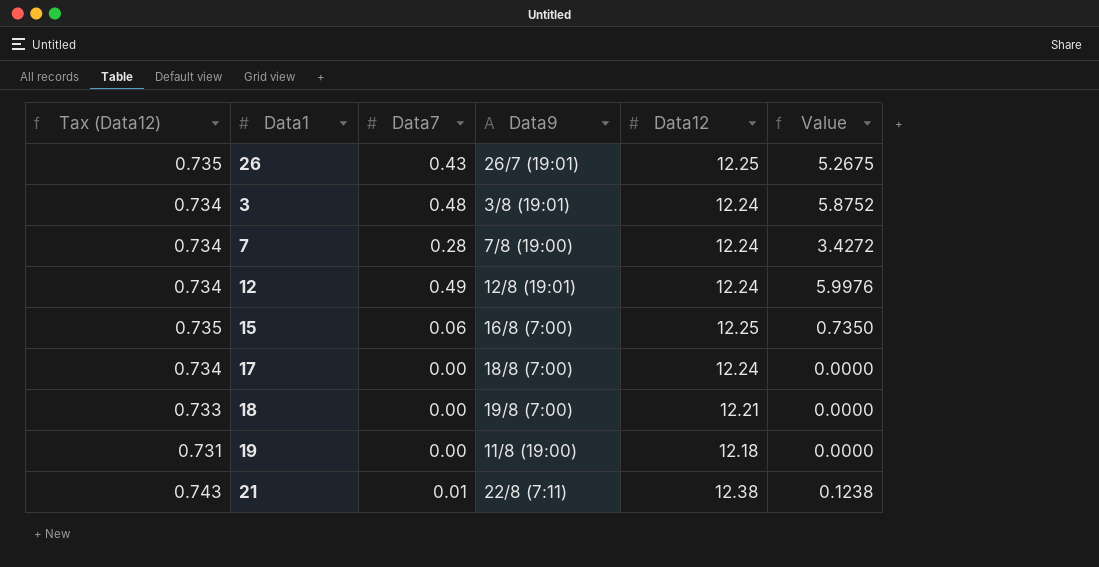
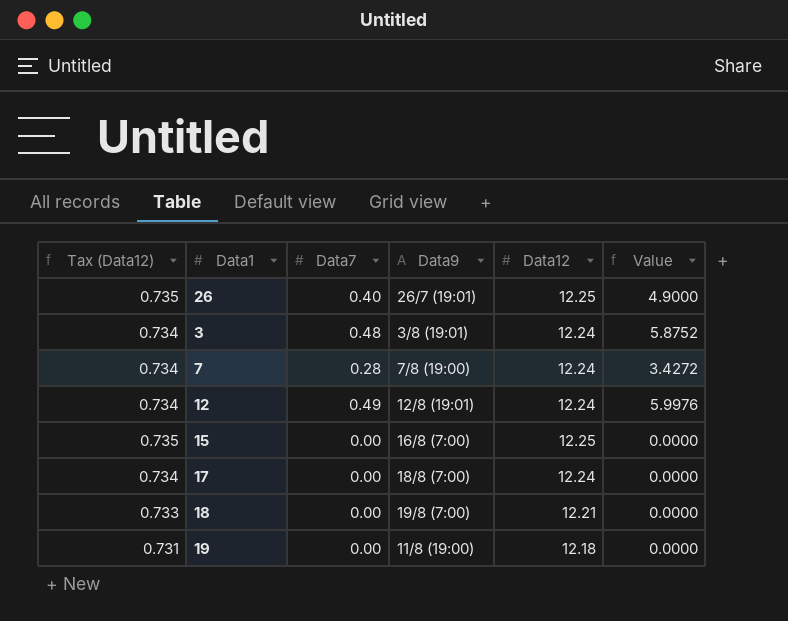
row 21: 0.743 | 0.01 | 22/8 (7:11) | 12.38 | 0.1238 -> none
26 | Data7: 0.43 -> 0.40
26 | Value: 5.2675 -> 4.9000
15 | Data7: 0.06 -> 0.00
15 | Value: 0.7350 -> 0.0000

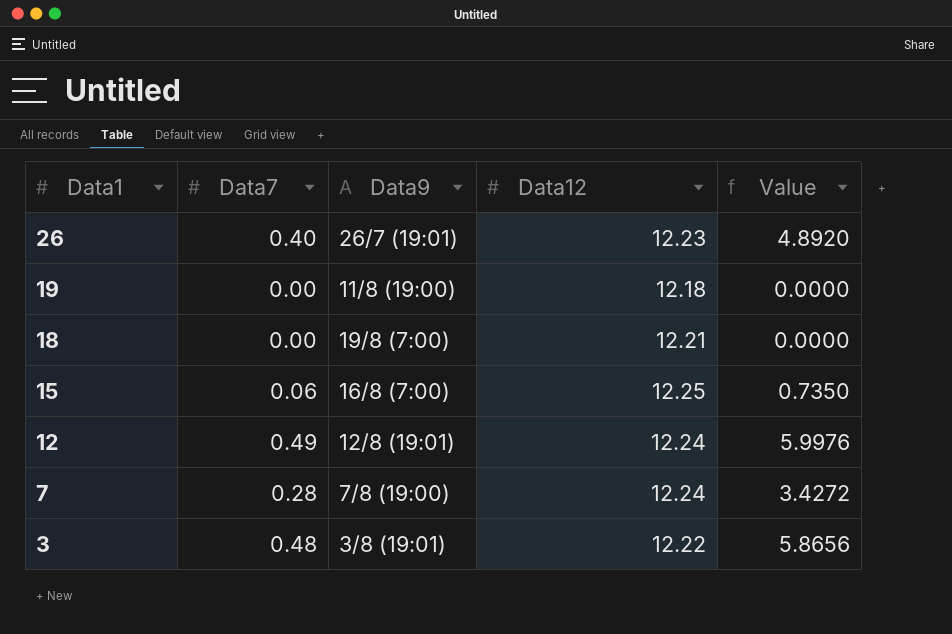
row order: none -> Data1 descending
column Tax (Data12) | formula: [Data12] * 0.06 -> none
row 17: 0.734 | 0.00 | 18/8 (7:00) | 12.24 | 0.0000 -> none
26 | Data12: 12.25 -> 12.23
26 | Value: 4.9000 -> 4.8920
15 | Data7: 0.00 -> 0.06
15 | Value: 0.0000 -> 0.7350
3 | Data12: 12.24 -> 12.22
3 | Value: 5.8752 -> 5.8656

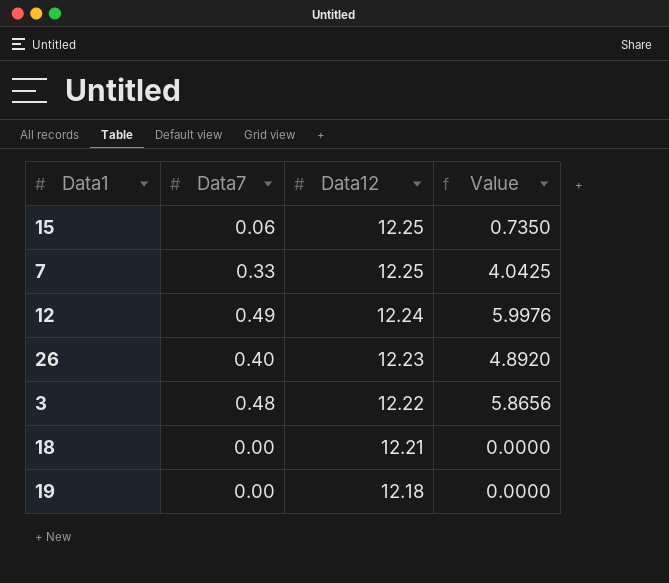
row order: Data1 descending -> Data12 descending
column Data9 | position: 3 -> none
7 | Data7: 0.28 -> 0.33
7 | Data12: 12.24 -> 12.25
7 | Value: 3.4272 -> 4.0425

